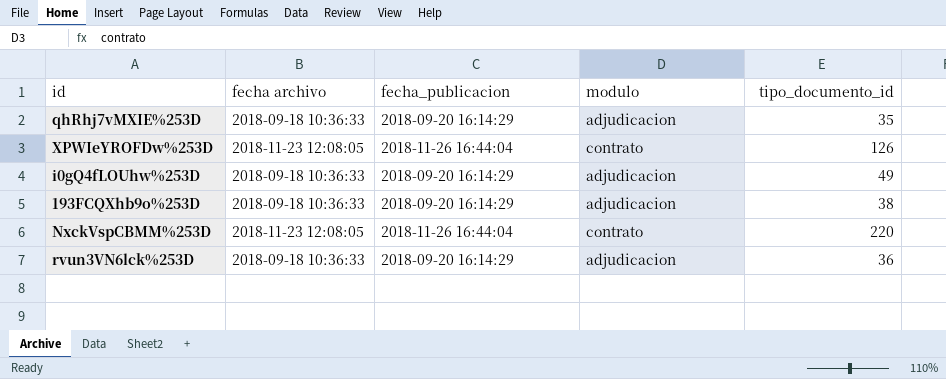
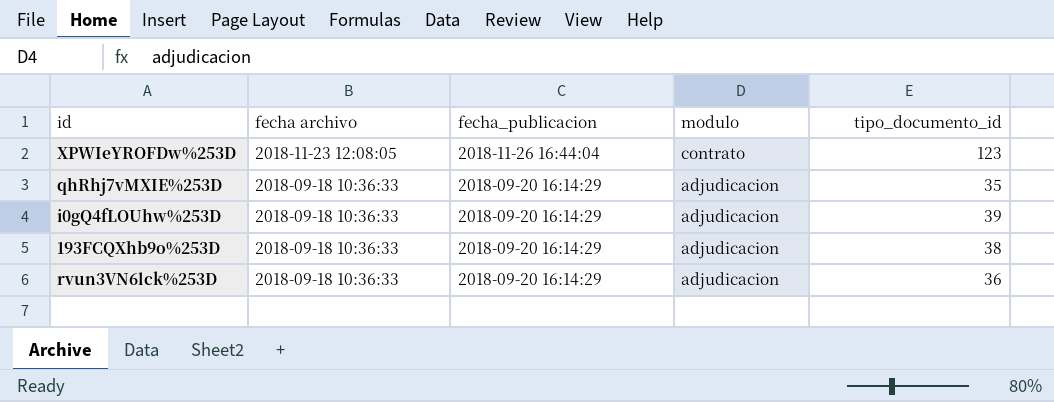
row order: none -> fecha archivo descending
row NxckVspCBMM%253D: 2018-11-23 12:08:05 | 2018-11-26 16:44:04 | contrato | 220 -> none
XPWIeYROFDw%253D | tipo_documento_id: 126 -> 123
i0gQ4fLOUhw%253D | tipo_documento_id: 49 -> 39

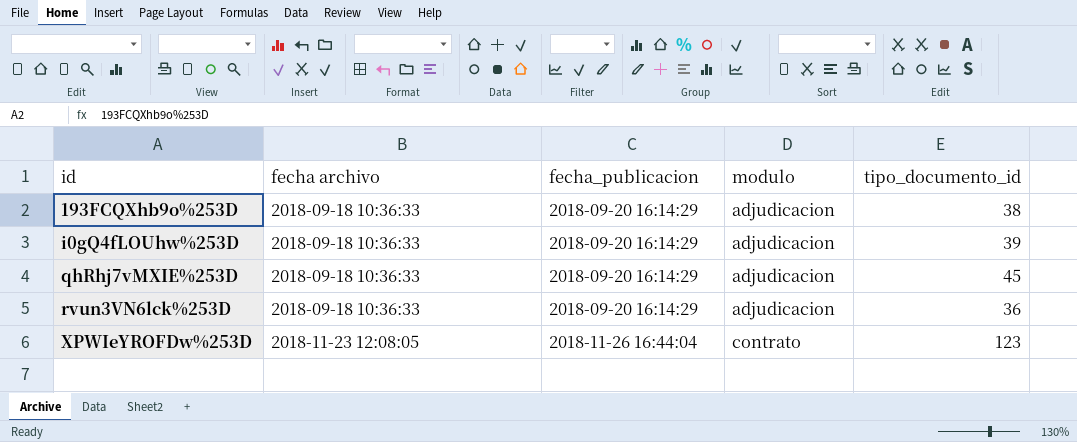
row order: fecha archivo descending -> id ascending
qhRhj7vMXIE%253D | tipo_documento_id: 35 -> 45

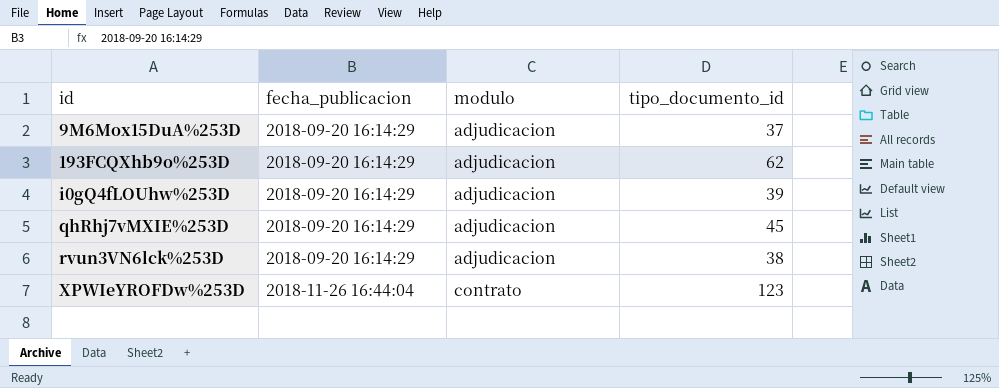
column fecha archivo | position: 2 -> none
row 9M6Mox15DuA%253D: none -> 2018-09-20 16:14:29 | adjudicacion | 37
193FCQXhb9o%253D | tipo_documento_id: 38 -> 62
rvun3VN6lck%253D | tipo_documento_id: 36 -> 38

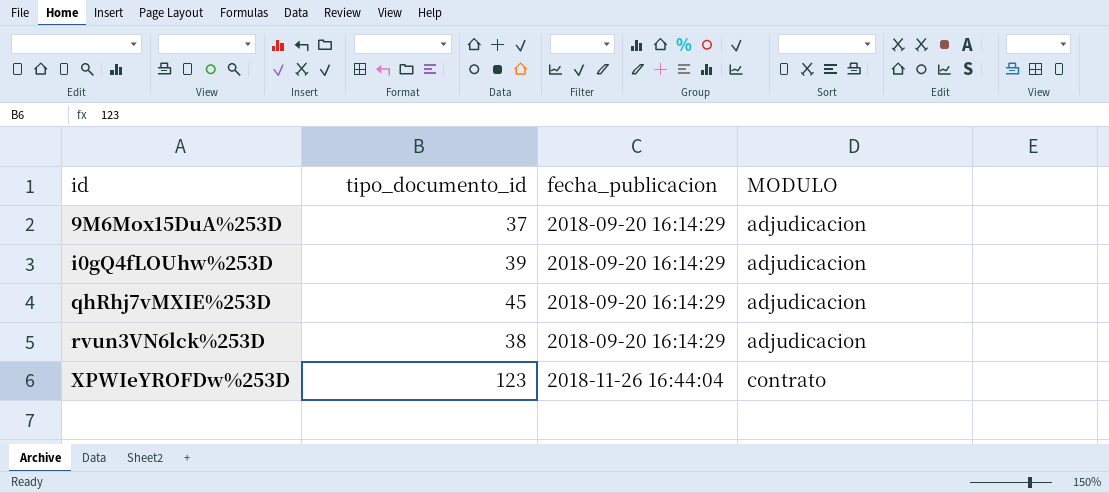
column tipo_documento_id | position: 4 -> 2
column name: modulo -> MODULO
row 193FCQXhb9o%253D: 2018-09-20 16:14:29 | adjudicacion | 62 -> none

